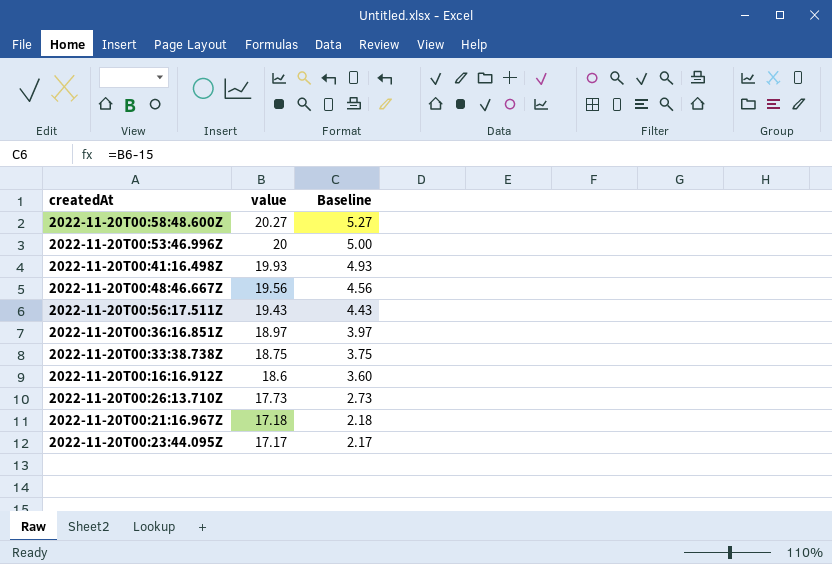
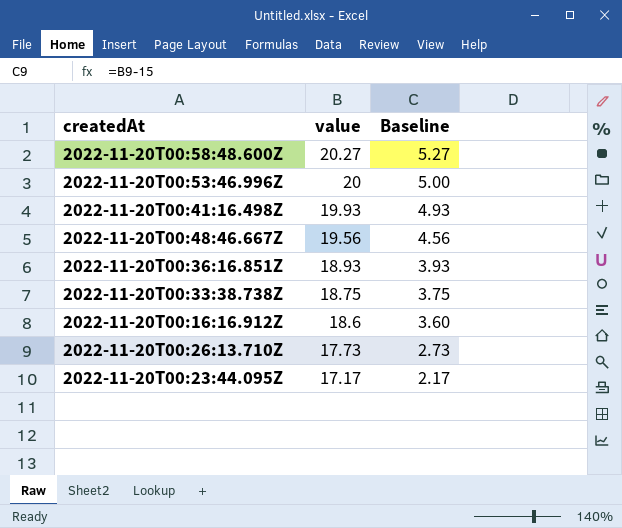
row 2022-11-20T00:56:17.511Z: 19.43 | 4.43 -> none
row 2022-11-20T00:21:16.967Z: 17.18 | 2.18 -> none
2022-11-20T00:36:16.851Z | value: 18.97 -> 18.93
2022-11-20T00:36:16.851Z | Baseline: 3.97 -> 3.93

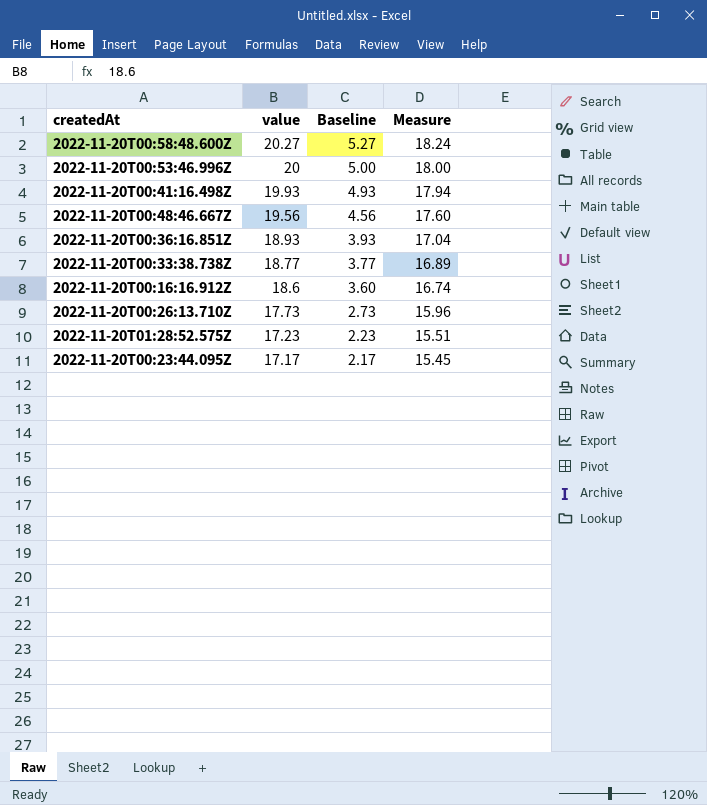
column Measure | formula: none -> [value] * 0.9
2022-11-20T00:33:38.738Z | value: 18.75 -> 18.77
2022-11-20T00:33:38.738Z | Baseline: 3.75 -> 3.77
row 2022-11-20T01:28:52.575Z: none -> 17.23 | 2.23 | 15.51

